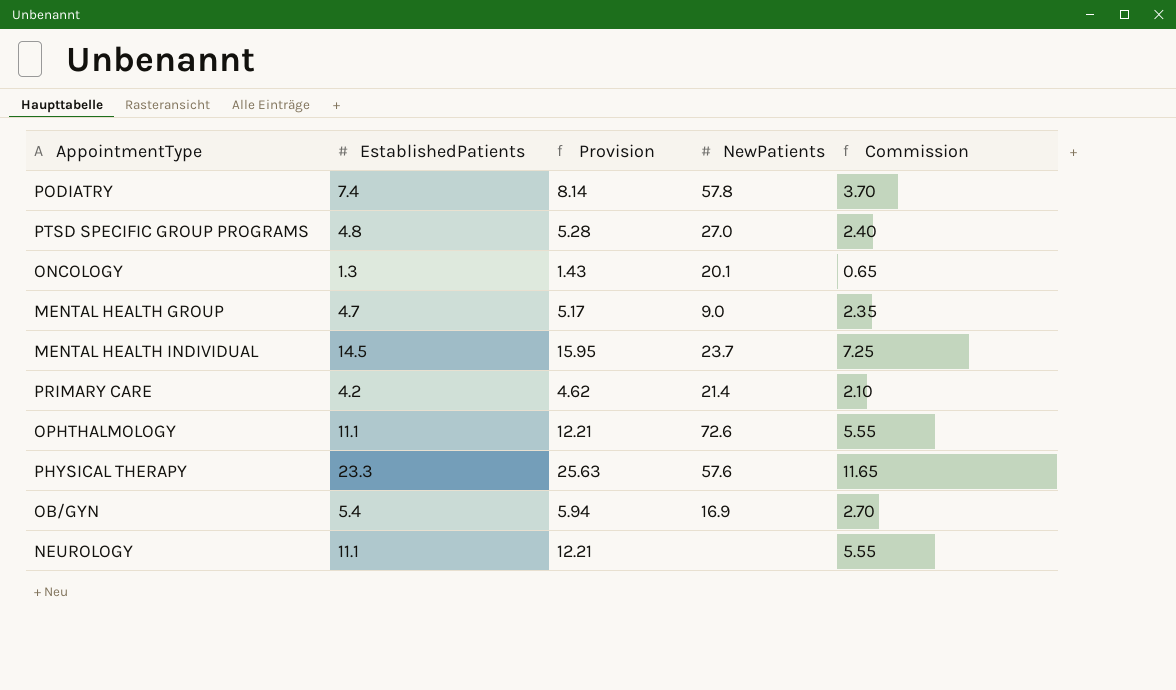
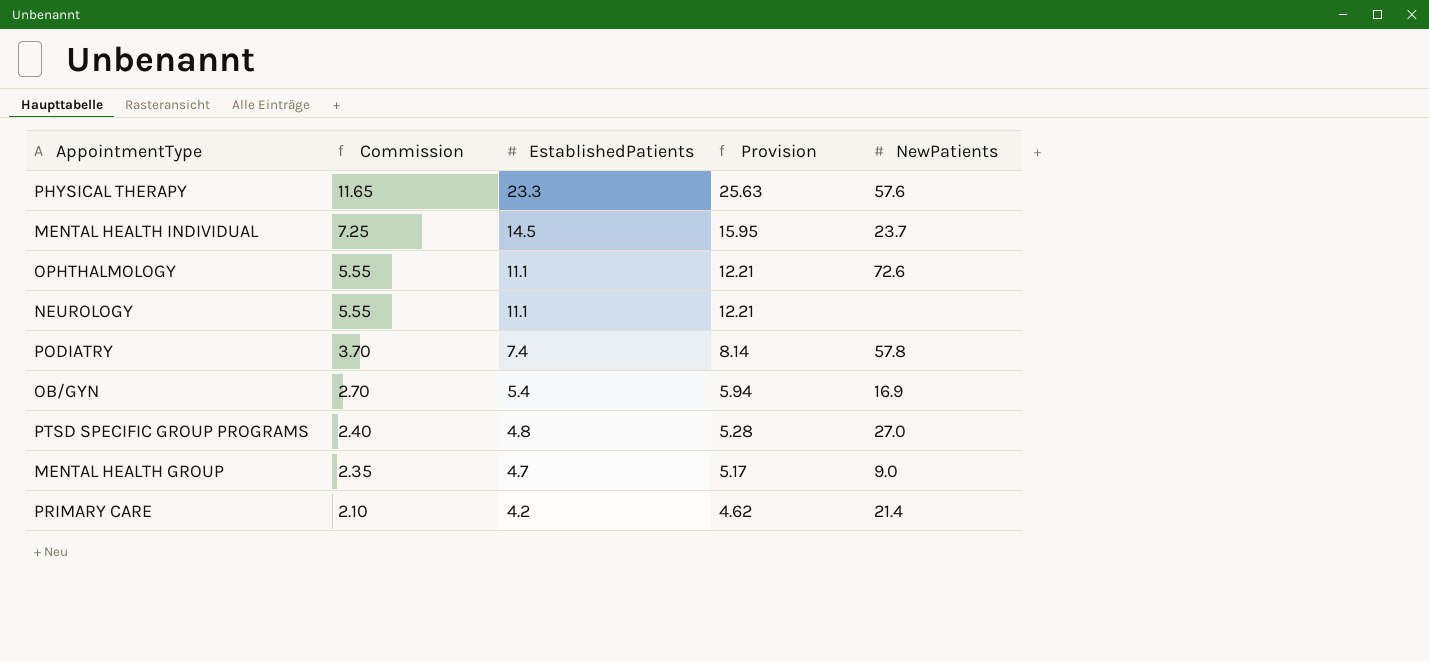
row order: none -> Commission descending
column Commission | position: 5 -> 2
row ONCOLOGY: 1.3 | 1.43 | 20.1 | 0.65 -> none

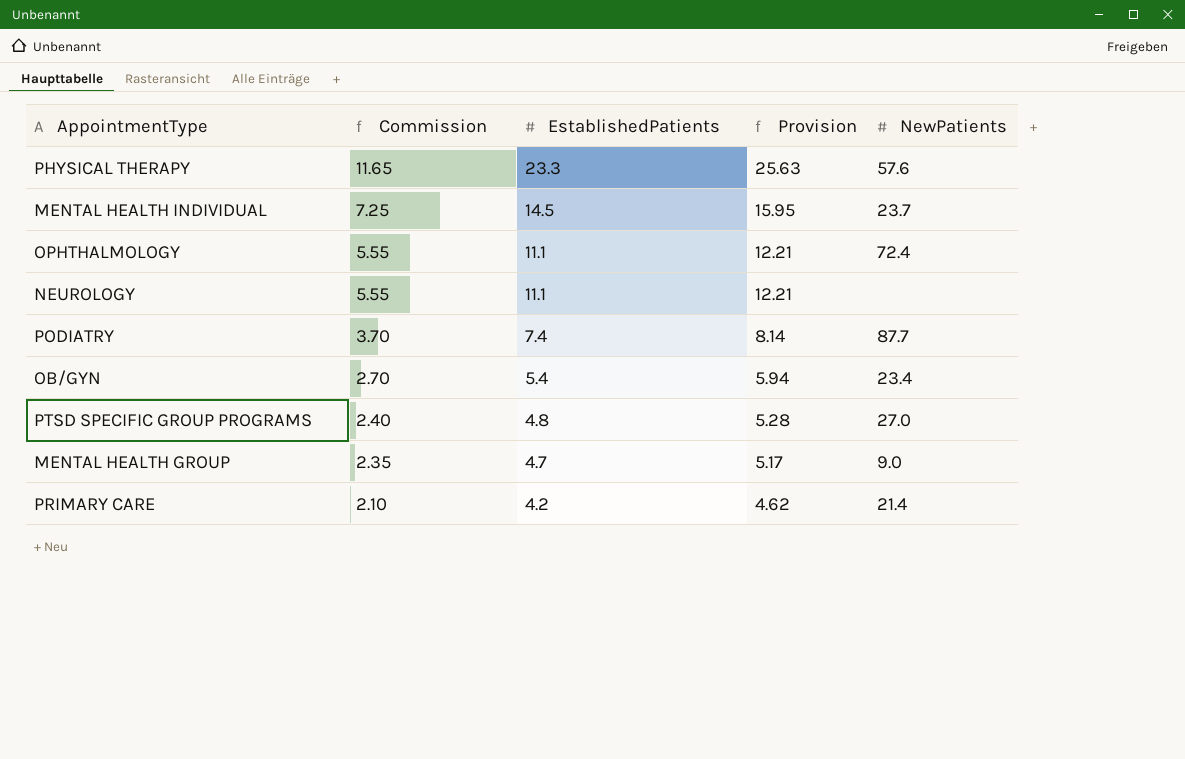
OPHTHALMOLOGY | NewPatients: 72.6 -> 72.4
PODIATRY | NewPatients: 57.8 -> 87.7
OB/GYN | NewPatients: 16.9 -> 23.4

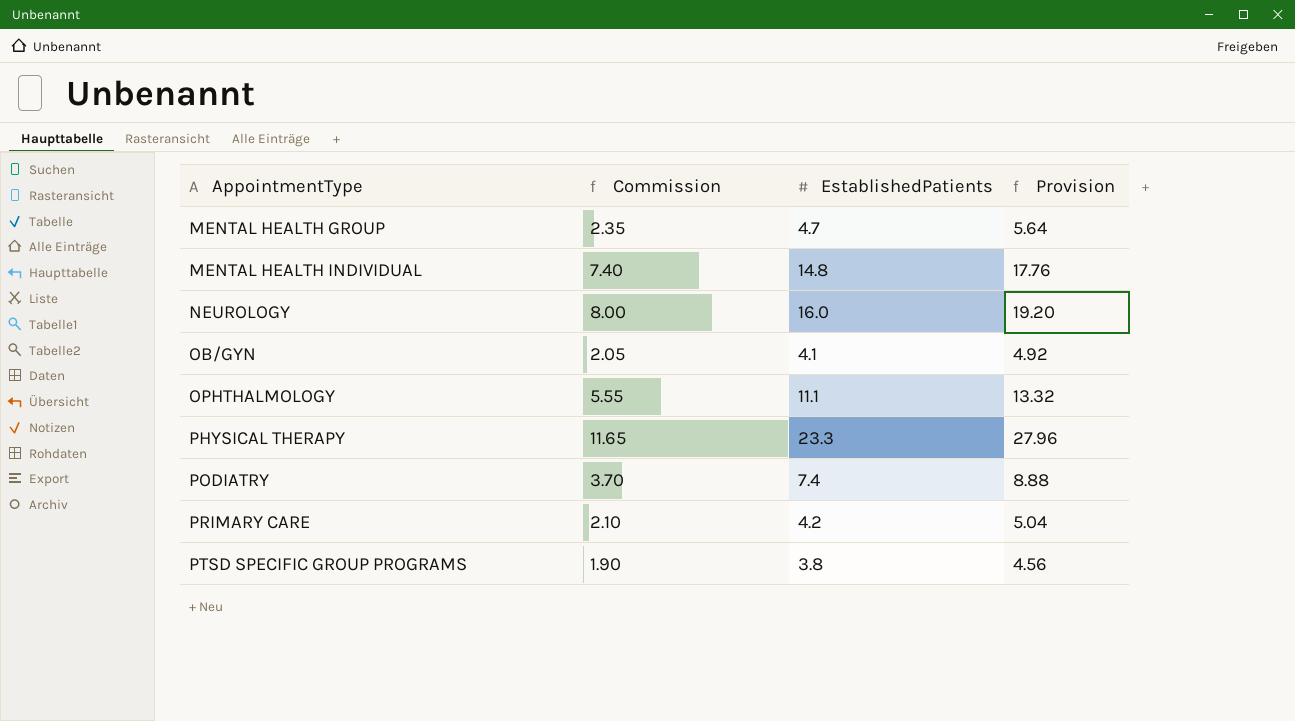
row order: Commission descending -> AppointmentType ascending
column NewPatients | position: 5 -> none
column Provision | formula: [EstablishedPatients] * 1.1 -> [EstablishedPatients] * 1.2
MENTAL HEALTH INDIVIDUAL | Commission: 7.25 -> 7.40
MENTAL HEALTH INDIVIDUAL | EstablishedPatients: 14.5 -> 14.8
NEUROLOGY | Commission: 5.55 -> 8.00
NEUROLOGY | EstablishedPatients: 11.1 -> 16.0
OB/GYN | Commission: 2.70 -> 2.05
OB/GYN | EstablishedPatients: 5.4 -> 4.1
PTSD SPECIFIC GROUP PROGRAMS | Commission: 2.40 -> 1.90
PTSD SPECIFIC GROUP PROGRAMS | EstablishedPatients: 4.8 -> 3.8

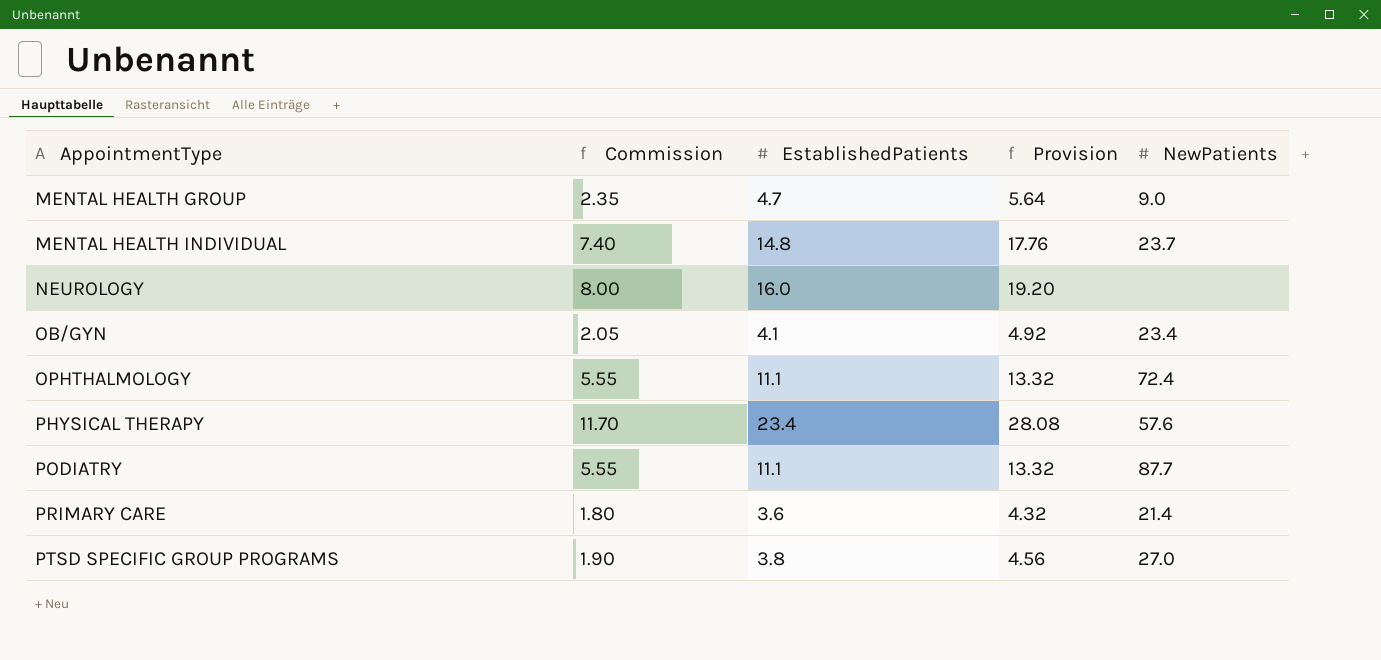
column NewPatients | position: none -> 5
PHYSICAL THERAPY | Commission: 11.65 -> 11.70
PHYSICAL THERAPY | EstablishedPatients: 23.3 -> 23.4
PHYSICAL THERAPY | Provision: 27.96 -> 28.08
PODIATRY | Commission: 3.70 -> 5.55
PODIATRY | EstablishedPatients: 7.4 -> 11.1
PODIATRY | Provision: 8.88 -> 13.32
PRIMARY CARE | Commission: 2.10 -> 1.80
PRIMARY CARE | EstablishedPatients: 4.2 -> 3.6
PRIMARY CARE | Provision: 5.04 -> 4.32

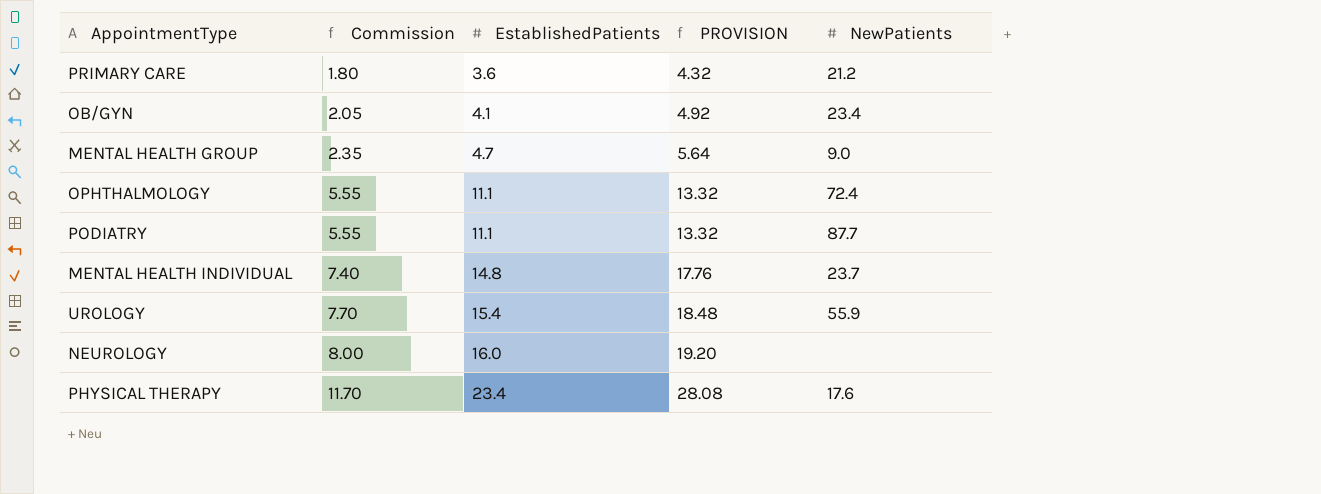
row order: AppointmentType ascending -> Commission ascending
column name: Provision -> PROVISION
row PTSD SPECIFIC GROUP PROGRAMS: 1.90 | 3.8 | 4.56 | 27.0 -> none
PRIMARY CARE | NewPatients: 21.4 -> 21.2
row UROLOGY: none -> 7.70 | 15.4 | 18.48 | 55.9
PHYSICAL THERAPY | NewPatients: 57.6 -> 17.6

